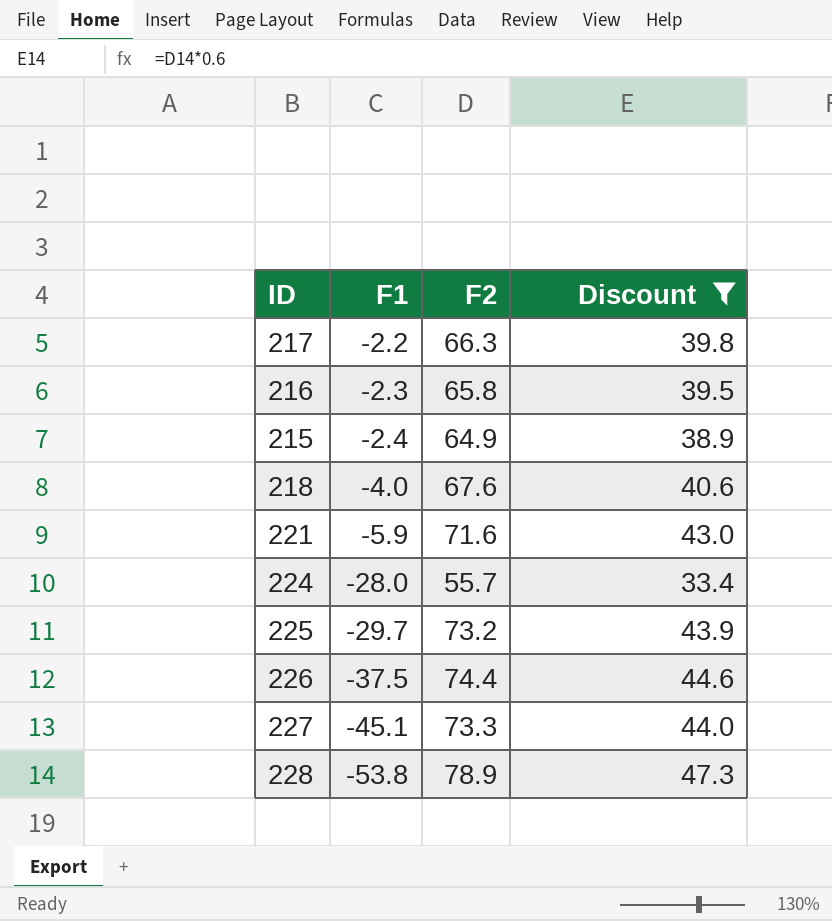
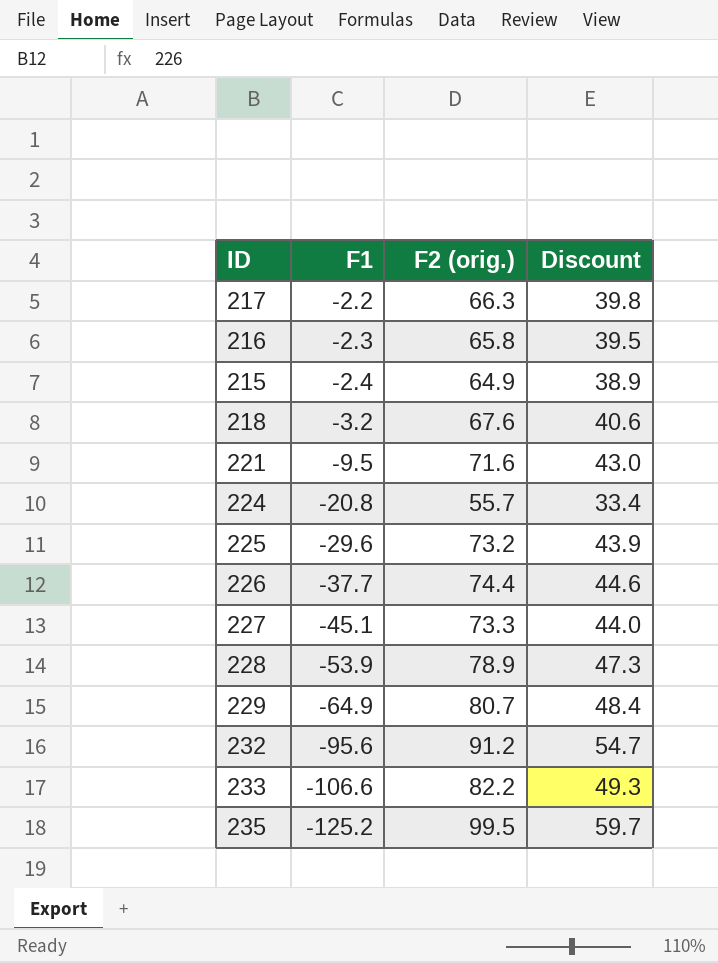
filter: Discount <= 47.3 -> none
column name: F2 -> F2 (orig.)
218 | F1: -4.0 -> -3.2
221 | F1: -5.9 -> -9.5
224 | F1: -28.0 -> -20.8
225 | F1: -29.7 -> -29.6
226 | F1: -37.5 -> -37.7
228 | F1: -53.8 -> -53.9

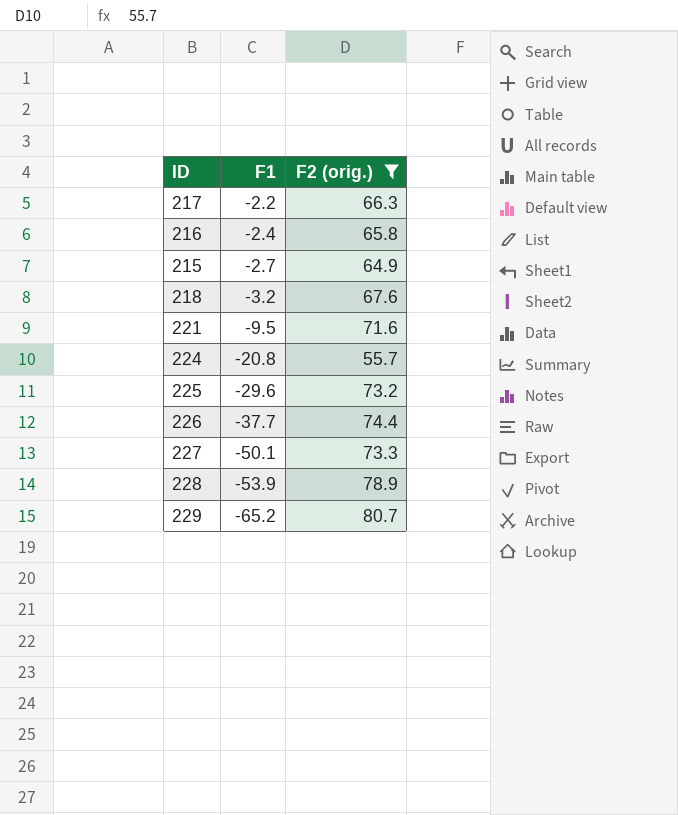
filter: none -> F2 (orig.) <= 80.7
column Discount | formula: [F2 (orig.)] * 0.6 -> none
216 | F1: -2.3 -> -2.4
215 | F1: -2.4 -> -2.7
227 | F1: -45.1 -> -50.1
229 | F1: -64.9 -> -65.2

